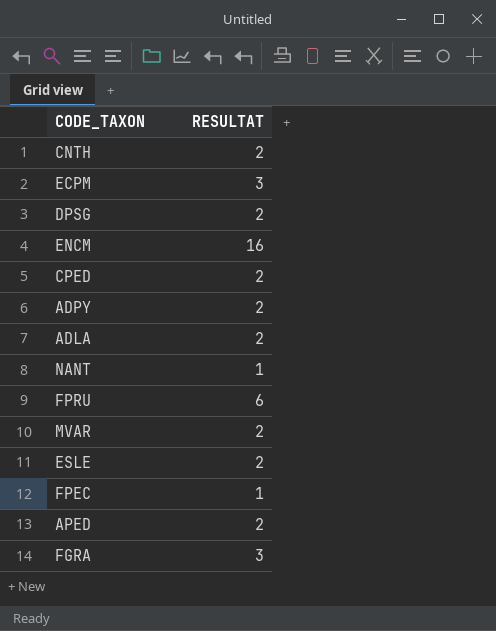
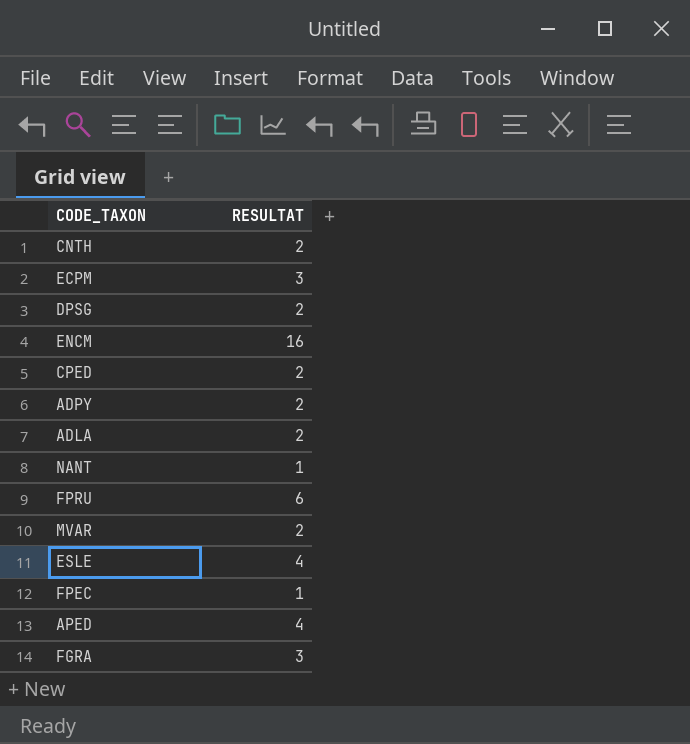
ESLE | RESULTAT: 2 -> 4
APED | RESULTAT: 2 -> 4

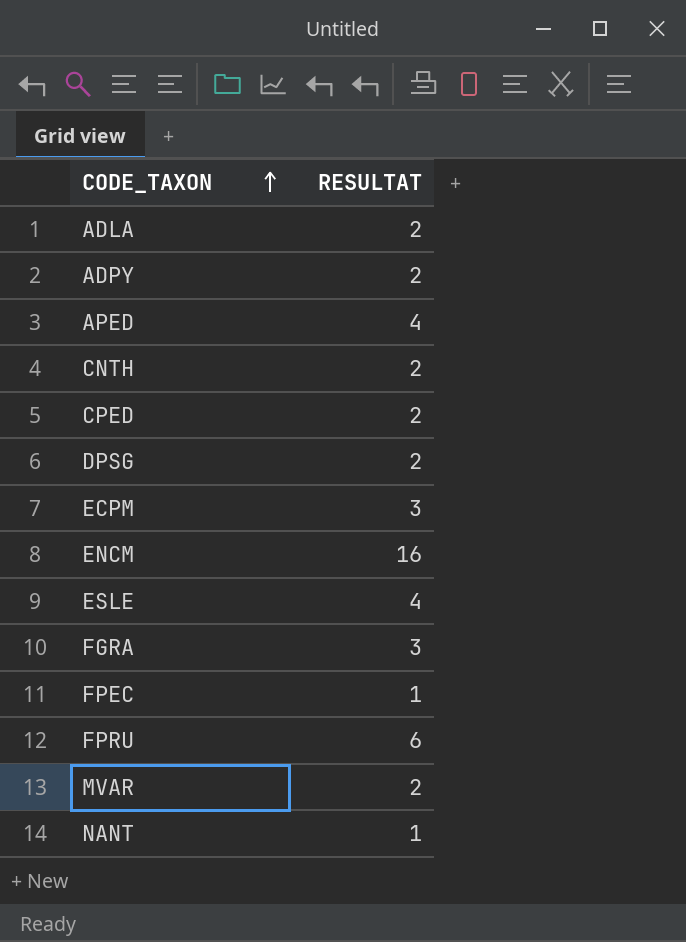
row order: none -> CODE_TAXON ascending

